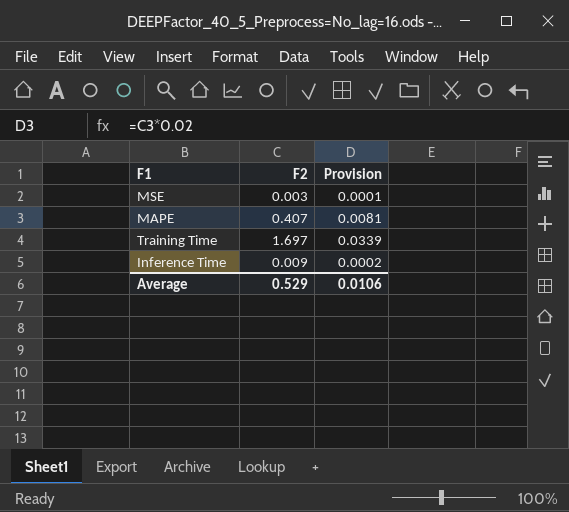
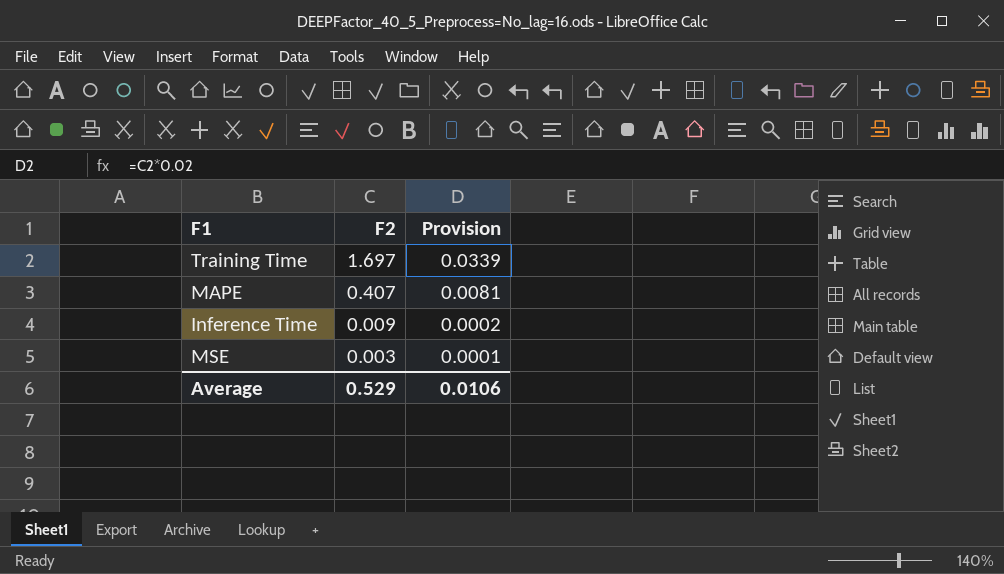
row order: none -> F2 descending

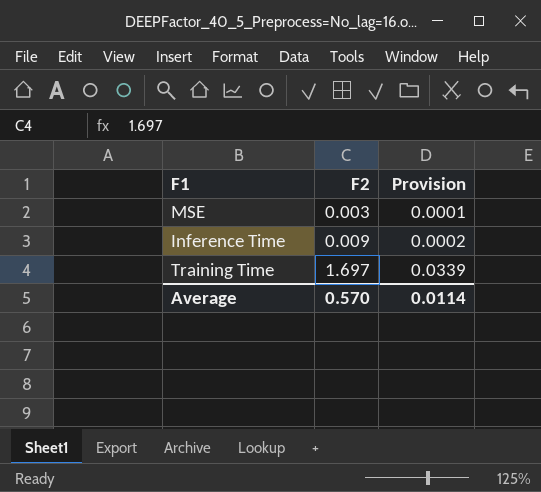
row order: F2 descending -> F2 ascending
row MAPE: 0.407 | 0.0081 -> none
Average | F2: 0.529 -> 0.570
Average | Provision: 0.0106 -> 0.0114

